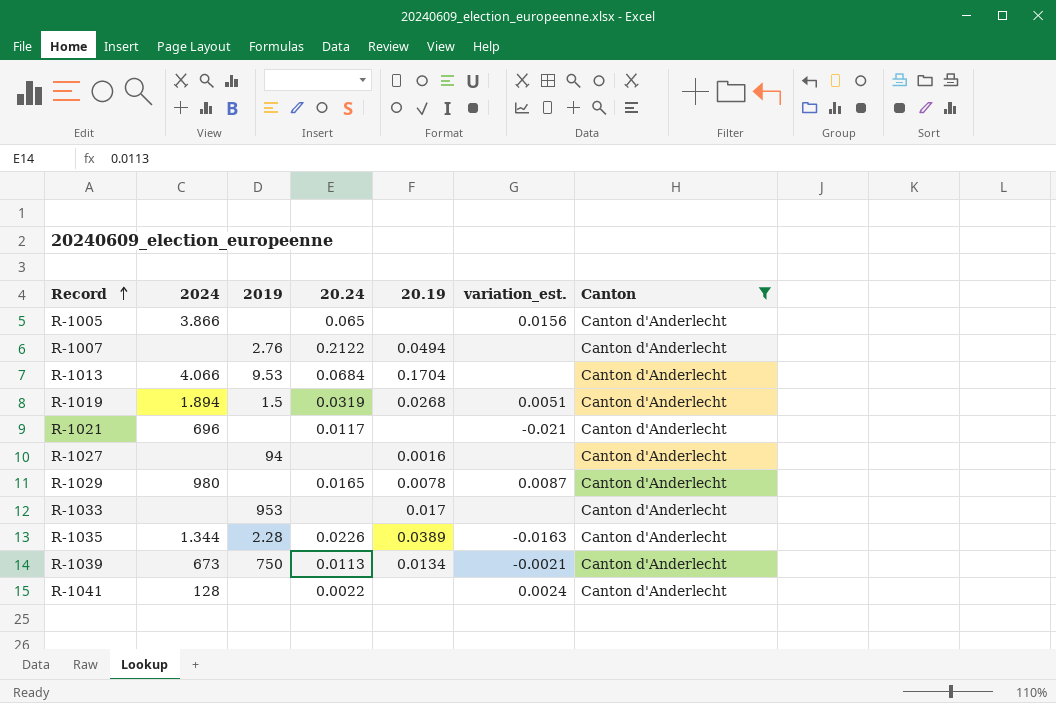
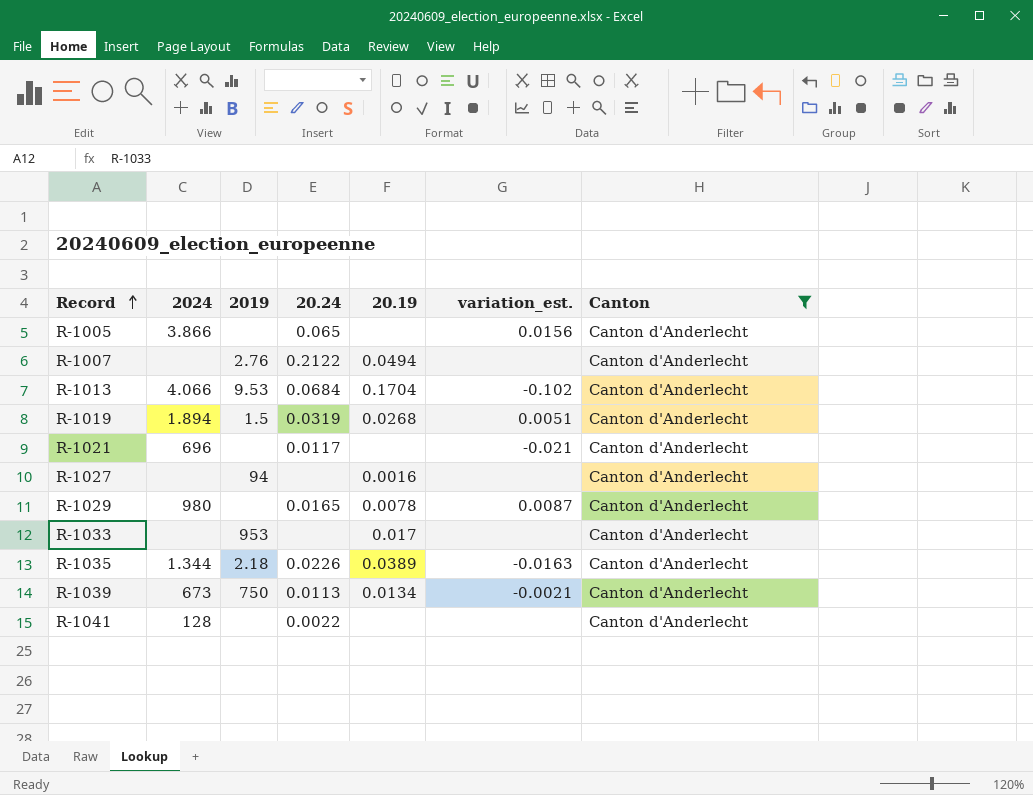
R-1013 | variation_est.: none -> -0.102
R-1035 | 2019: 2.28 -> 2.18
R-1041 | variation_est.: 0.0024 -> none

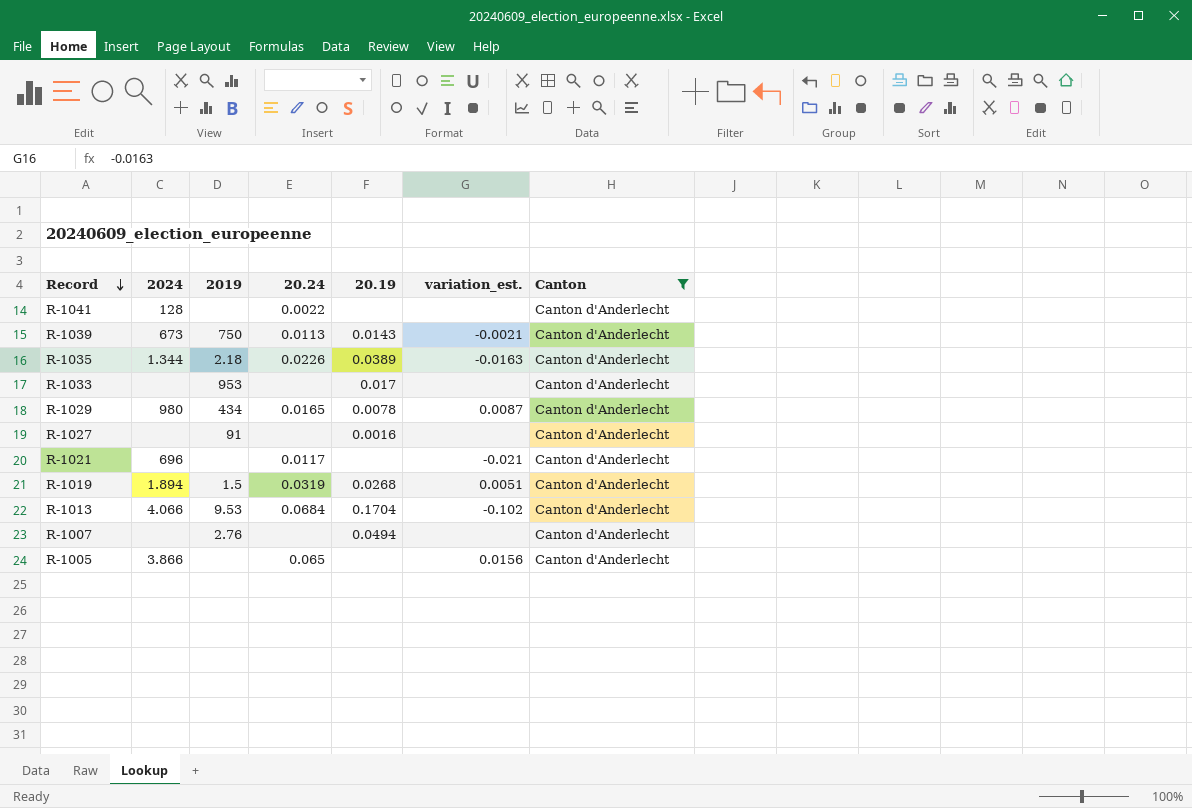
row order: Record ascending -> Record descending
R-1039 | 20.19: 0.0134 -> 0.0143
R-1029 | 2019: none -> 434
R-1027 | 2019: 94 -> 91
R-1007 | 20.24: 0.2122 -> none

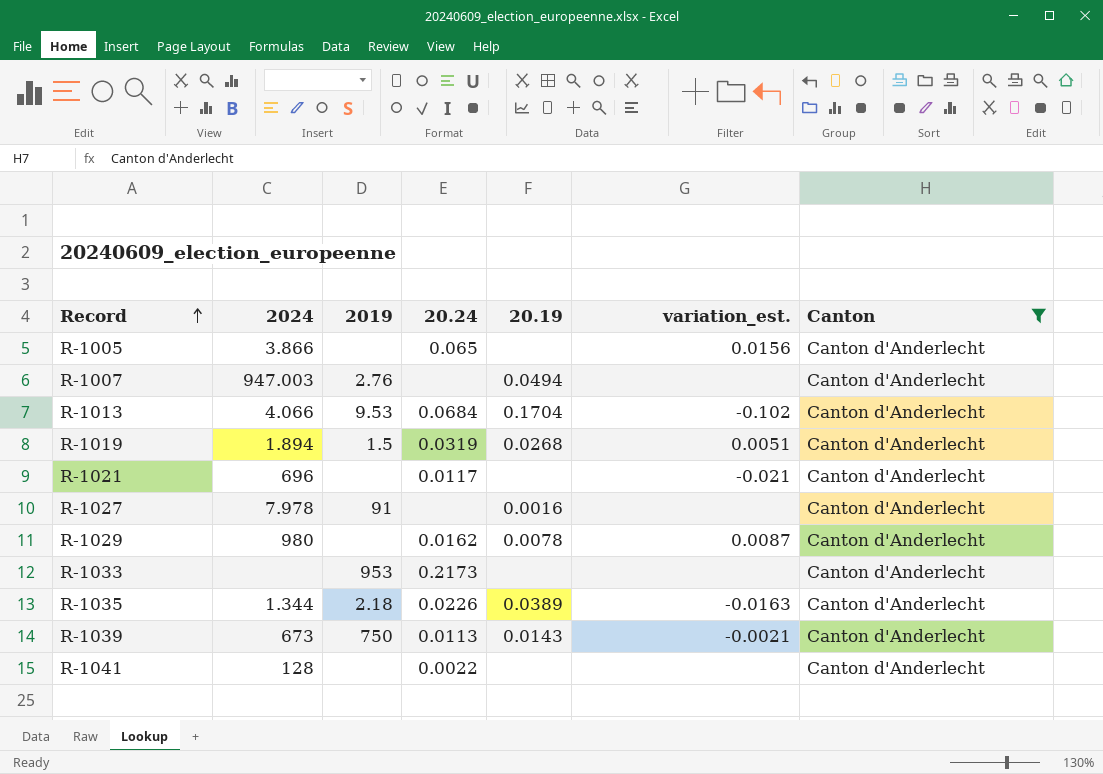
row order: Record descending -> Record ascending
R-1007 | 2024: none -> 947.003
R-1027 | 2024: none -> 7.978
R-1029 | 2019: 434 -> none
R-1029 | 20.24: 0.0165 -> 0.0162
R-1033 | 20.24: none -> 0.2173
R-1033 | 20.19: 0.017 -> none

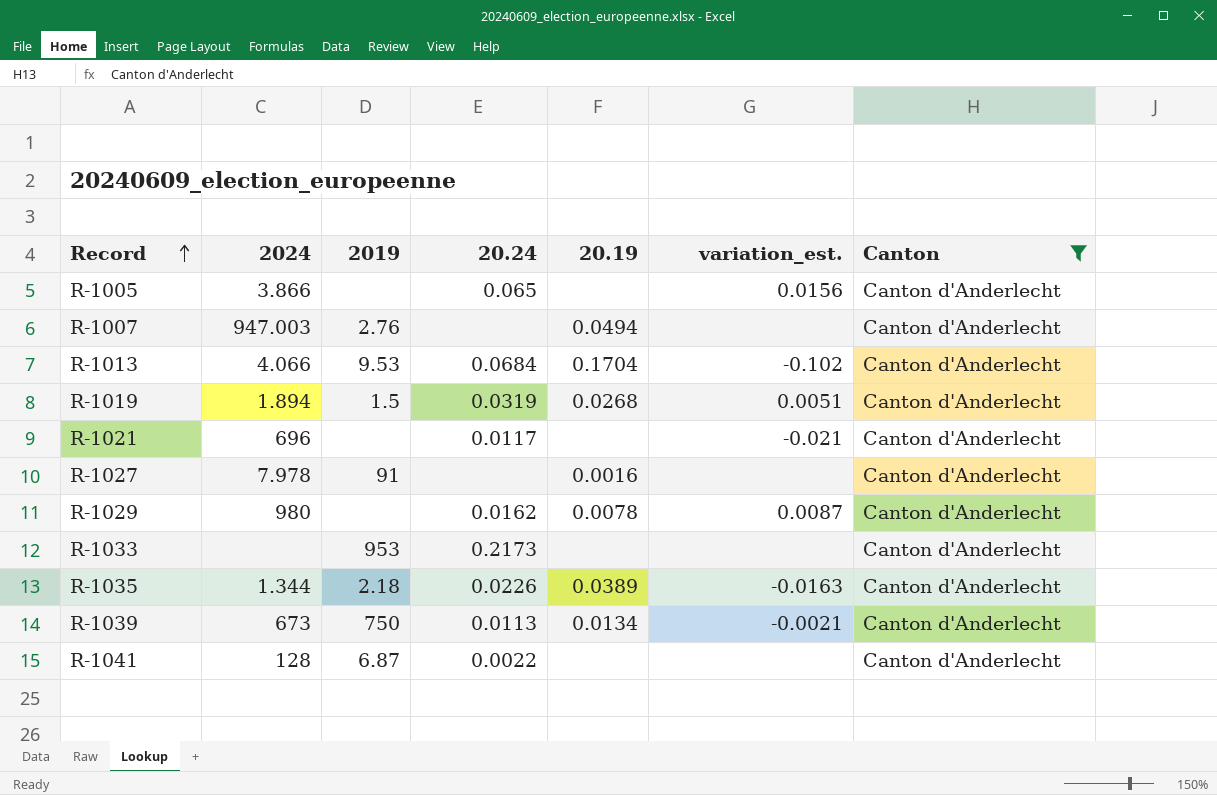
R-1039 | 20.19: 0.0143 -> 0.0134
R-1041 | 2019: none -> 6.87

